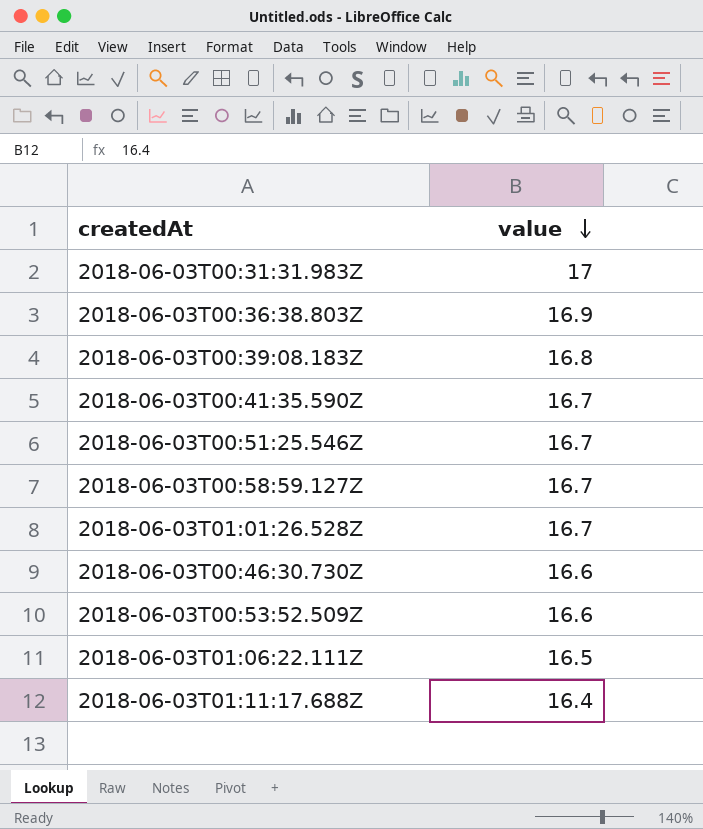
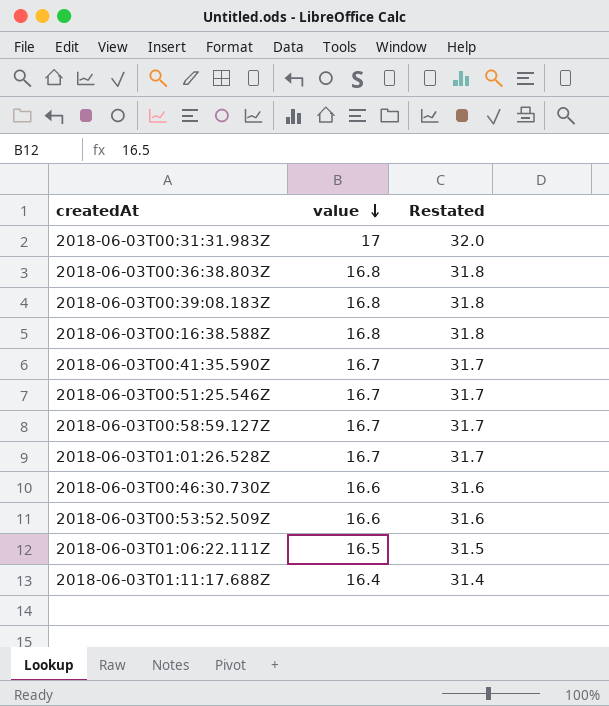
column Restated | formula: none -> [value] + 15
2018-06-03T00:36:38.803Z | value: 16.9 -> 16.8
row 2018-06-03T00:16:38.588Z: none -> 16.8 | 31.8

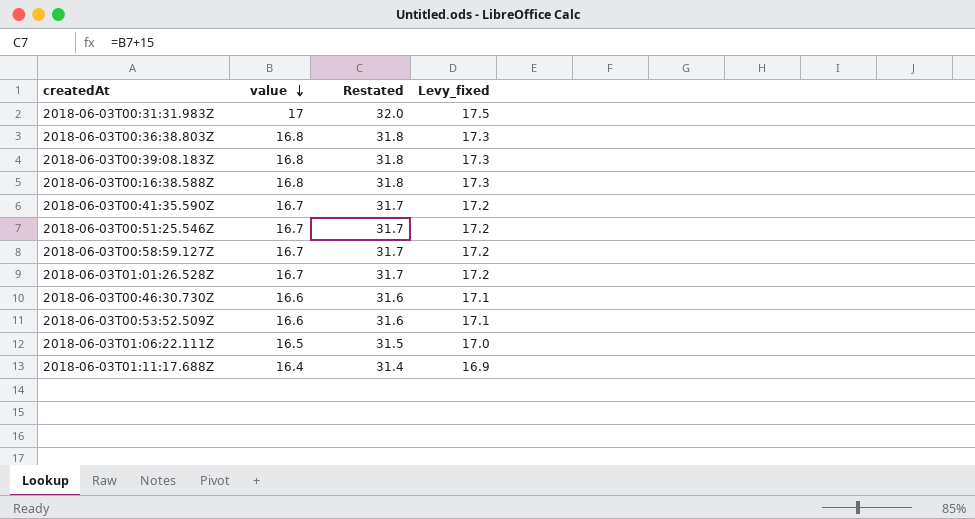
column Levy_fixed | formula: none -> [value] * 1.03

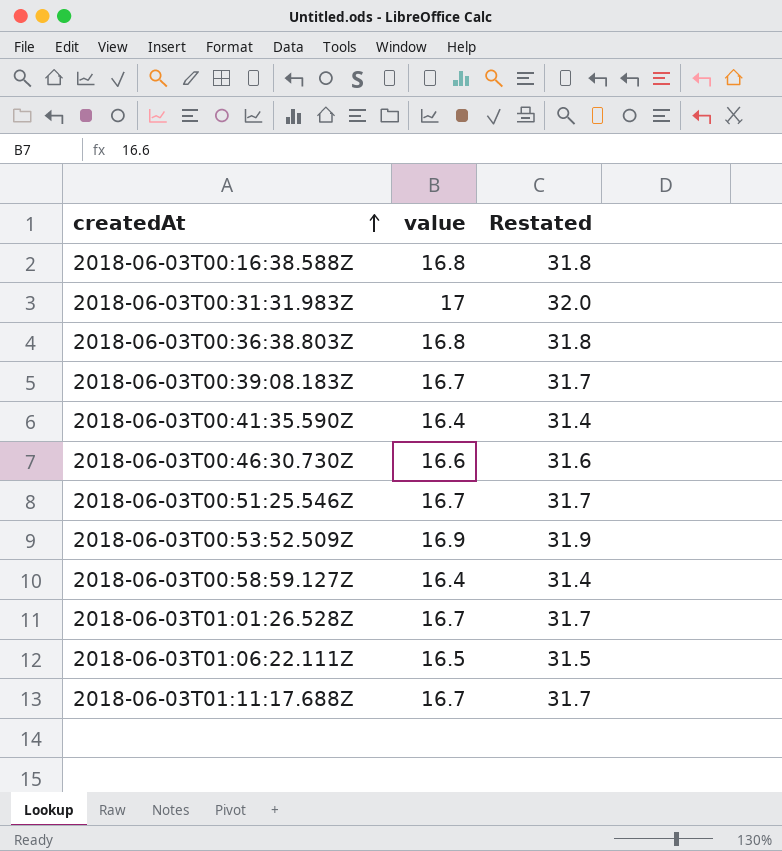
row order: value descending -> createdAt ascending
column Levy_fixed | formula: [value] * 1.03 -> none
2018-06-03T00:39:08.183Z | value: 16.8 -> 16.7
2018-06-03T00:39:08.183Z | Restated: 31.8 -> 31.7
2018-06-03T00:41:35.590Z | value: 16.7 -> 16.4
2018-06-03T00:41:35.590Z | Restated: 31.7 -> 31.4
2018-06-03T00:53:52.509Z | value: 16.6 -> 16.9
2018-06-03T00:53:52.509Z | Restated: 31.6 -> 31.9
2018-06-03T00:58:59.127Z | value: 16.7 -> 16.4
2018-06-03T00:58:59.127Z | Restated: 31.7 -> 31.4
2018-06-03T01:11:17.688Z | value: 16.4 -> 16.7
2018-06-03T01:11:17.688Z | Restated: 31.4 -> 31.7

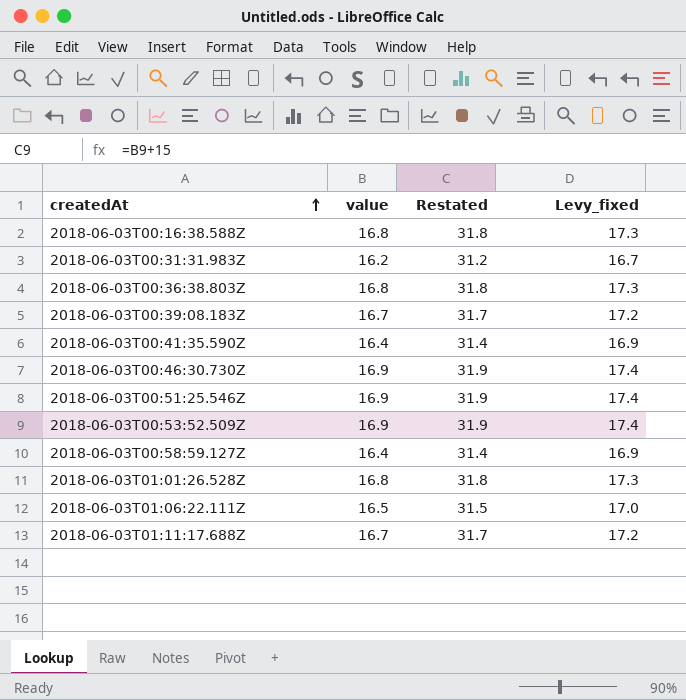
column Levy_fixed | formula: none -> [value] * 1.03
2018-06-03T00:31:31.983Z | value: 17 -> 16.2
2018-06-03T00:31:31.983Z | Restated: 32.0 -> 31.2
2018-06-03T00:46:30.730Z | value: 16.6 -> 16.9
2018-06-03T00:46:30.730Z | Restated: 31.6 -> 31.9
2018-06-03T00:51:25.546Z | value: 16.7 -> 16.9
2018-06-03T00:51:25.546Z | Restated: 31.7 -> 31.9
2018-06-03T01:01:26.528Z | value: 16.7 -> 16.8
2018-06-03T01:01:26.528Z | Restated: 31.7 -> 31.8

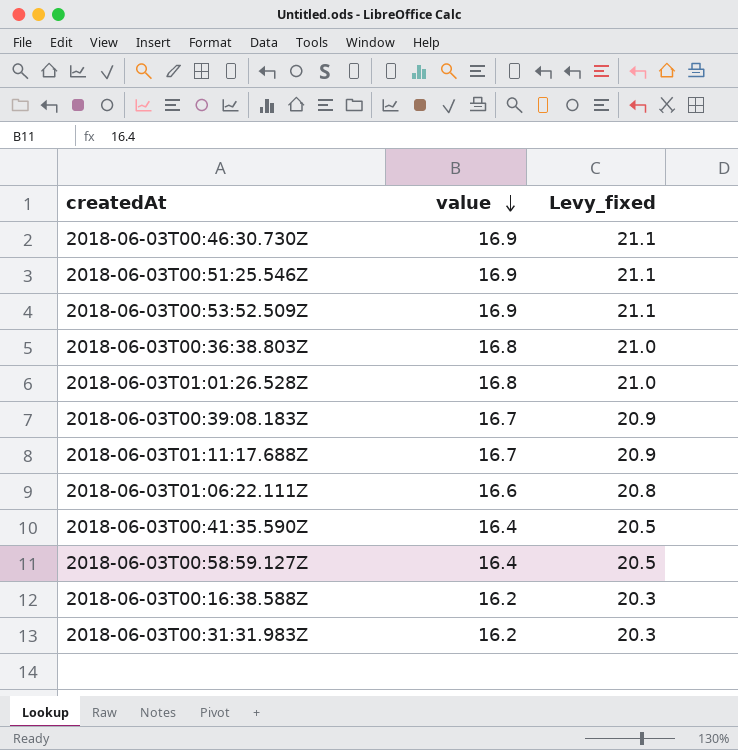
row order: createdAt ascending -> value descending
column Restated | formula: [value] + 15 -> none
column Levy_fixed | formula: [value] * 1.03 -> [value] * 1.25
2018-06-03T01:06:22.111Z | value: 16.5 -> 16.6
2018-06-03T00:16:38.588Z | value: 16.8 -> 16.2

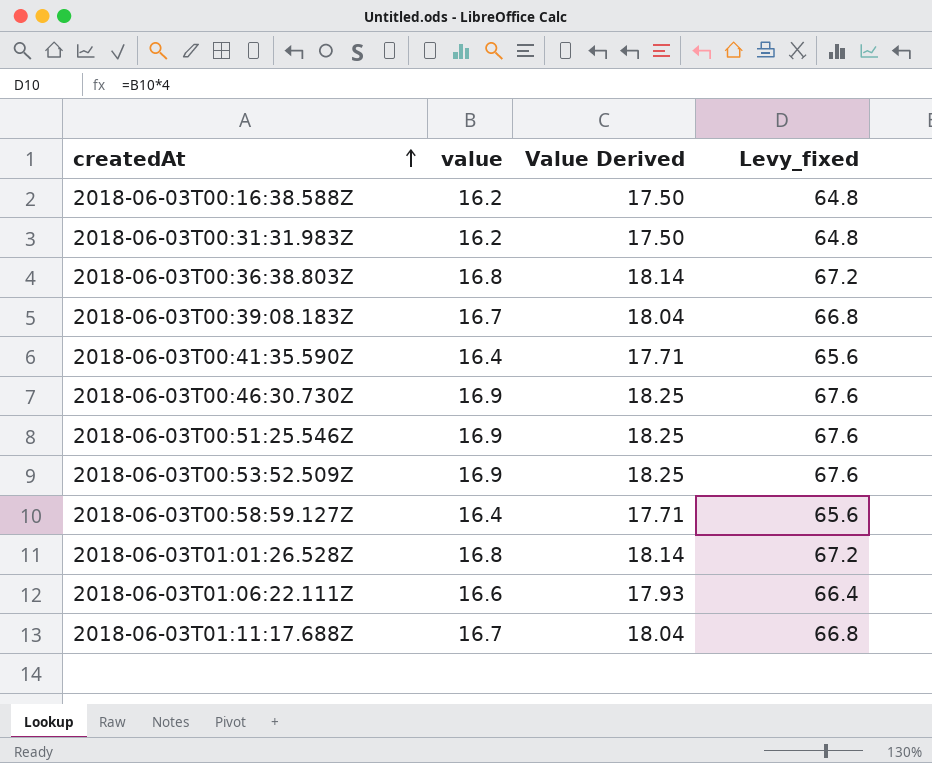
row order: value descending -> createdAt ascending
column Value Derived | formula: none -> [value] * 1.08
column Levy_fixed | formula: [value] * 1.25 -> [value] * 4

